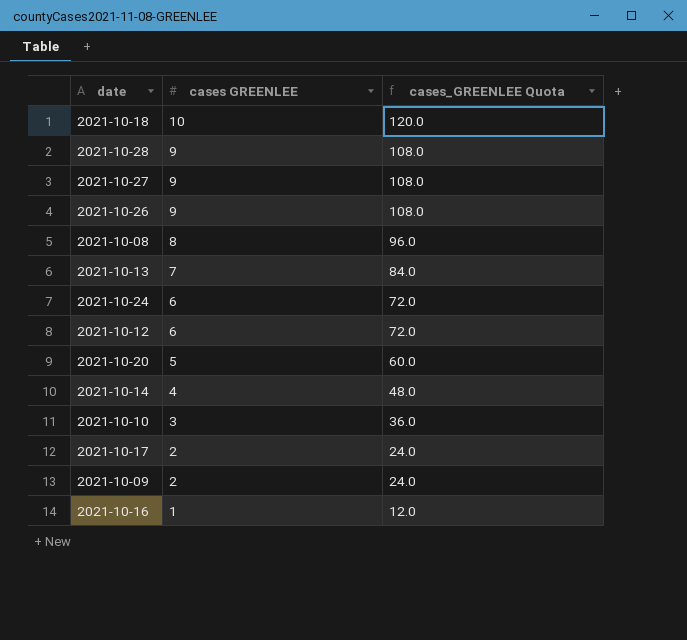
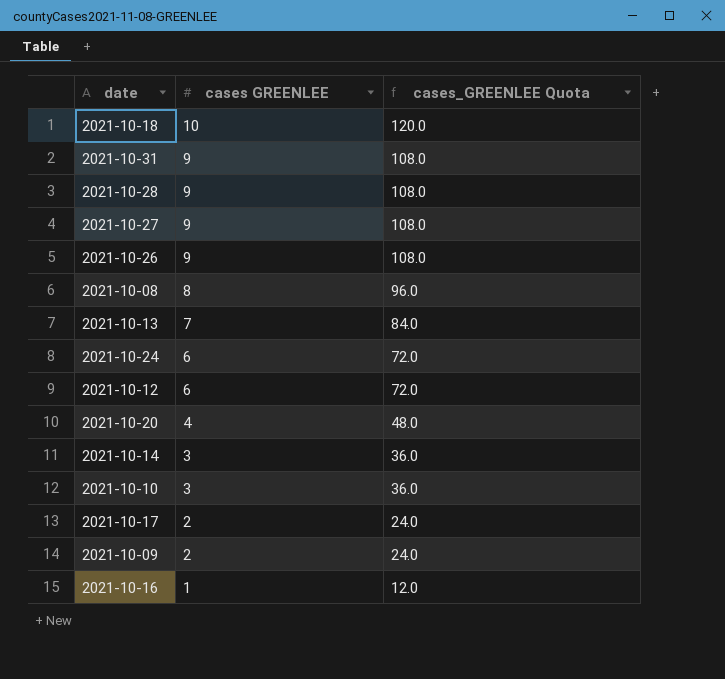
row 2021-10-31: none -> 9 | 108.0
2021-10-20 | cases GREENLEE: 5 -> 4
2021-10-20 | cases_GREENLEE Quota: 60.0 -> 48.0
2021-10-14 | cases GREENLEE: 4 -> 3
2021-10-14 | cases_GREENLEE Quota: 48.0 -> 36.0

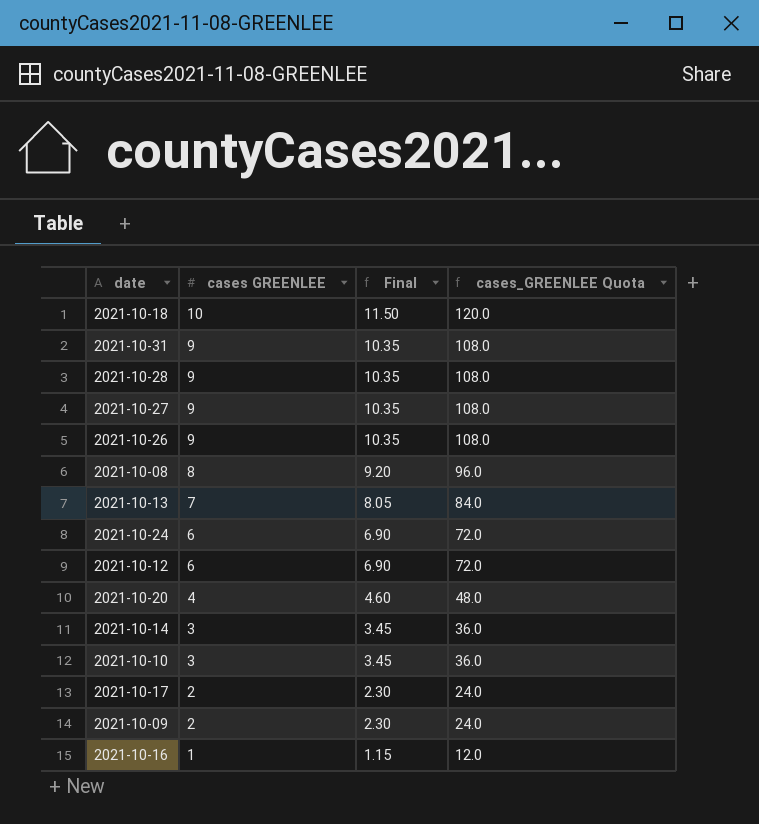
column Final | formula: none -> [cases GREENLEE] * 1.15

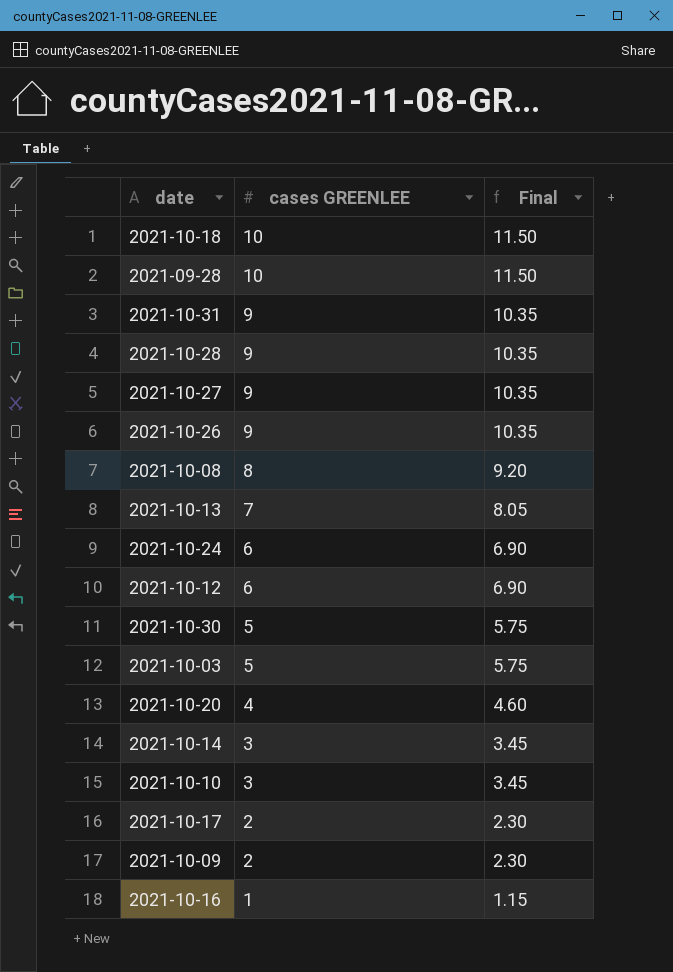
column cases_GREENLEE Quota | formula: [cases GREENLEE] * 12 -> none
row 2021-09-28: none -> 10 | 11.50
row 2021-10-30: none -> 5 | 5.75
row 2021-10-03: none -> 5 | 5.75

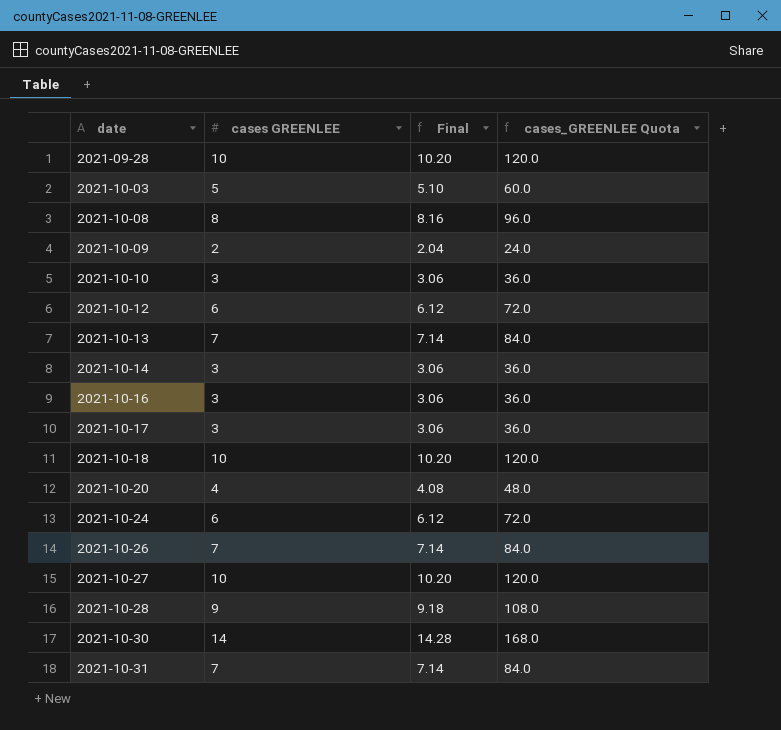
row order: cases GREENLEE descending -> date ascending
column Final | formula: [cases GREENLEE] * 1.15 -> [cases GREENLEE] * 1.02
column cases_GREENLEE Quota | formula: none -> [cases GREENLEE] * 12
2021-10-16 | cases GREENLEE: 1 -> 3
2021-10-17 | cases GREENLEE: 2 -> 3
2021-10-26 | cases GREENLEE: 9 -> 7
2021-10-27 | cases GREENLEE: 9 -> 10
2021-10-30 | cases GREENLEE: 5 -> 14
2021-10-31 | cases GREENLEE: 9 -> 7

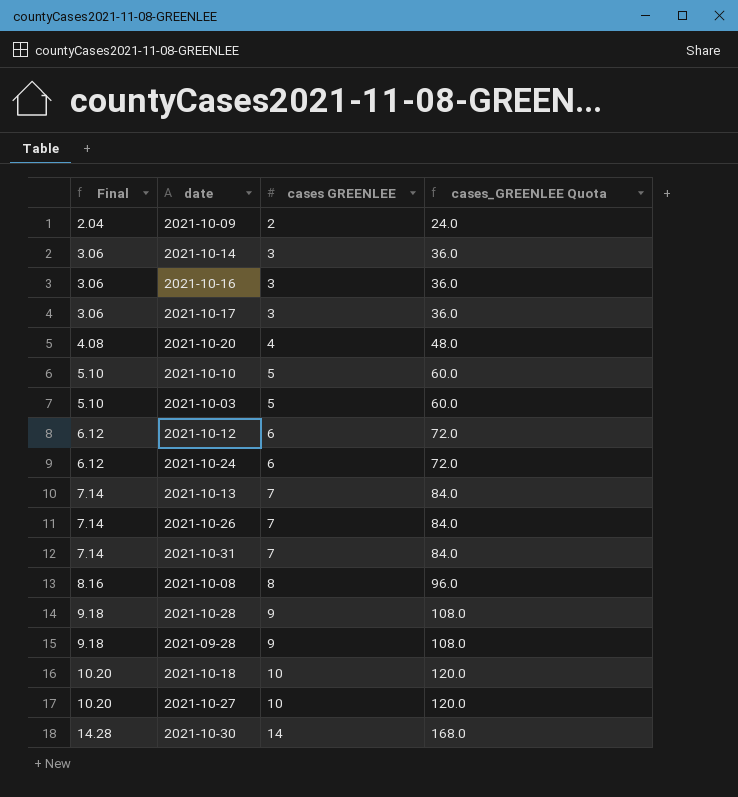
row order: date ascending -> Final ascending
column Final | position: 3 -> 1
2021-10-10 | Final: 3.06 -> 5.10
2021-10-10 | cases GREENLEE: 3 -> 5
2021-10-10 | cases_GREENLEE Quota: 36.0 -> 60.0
2021-09-28 | Final: 10.20 -> 9.18
2021-09-28 | cases GREENLEE: 10 -> 9
2021-09-28 | cases_GREENLEE Quota: 120.0 -> 108.0

